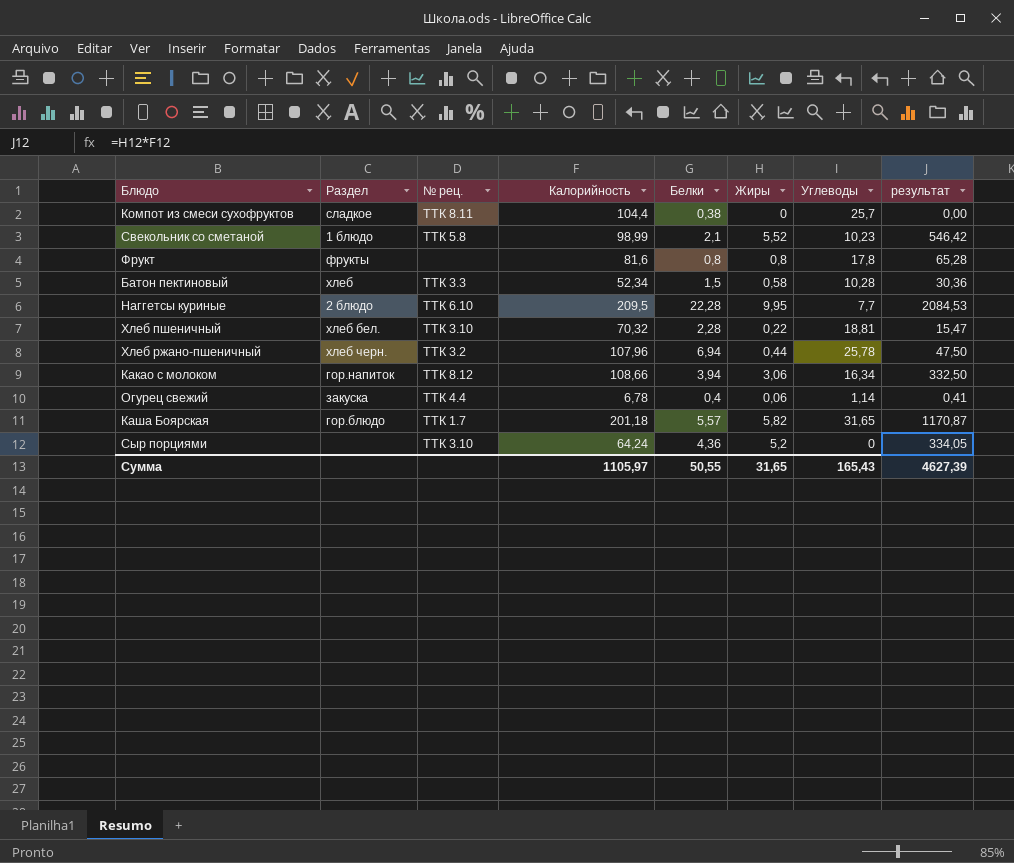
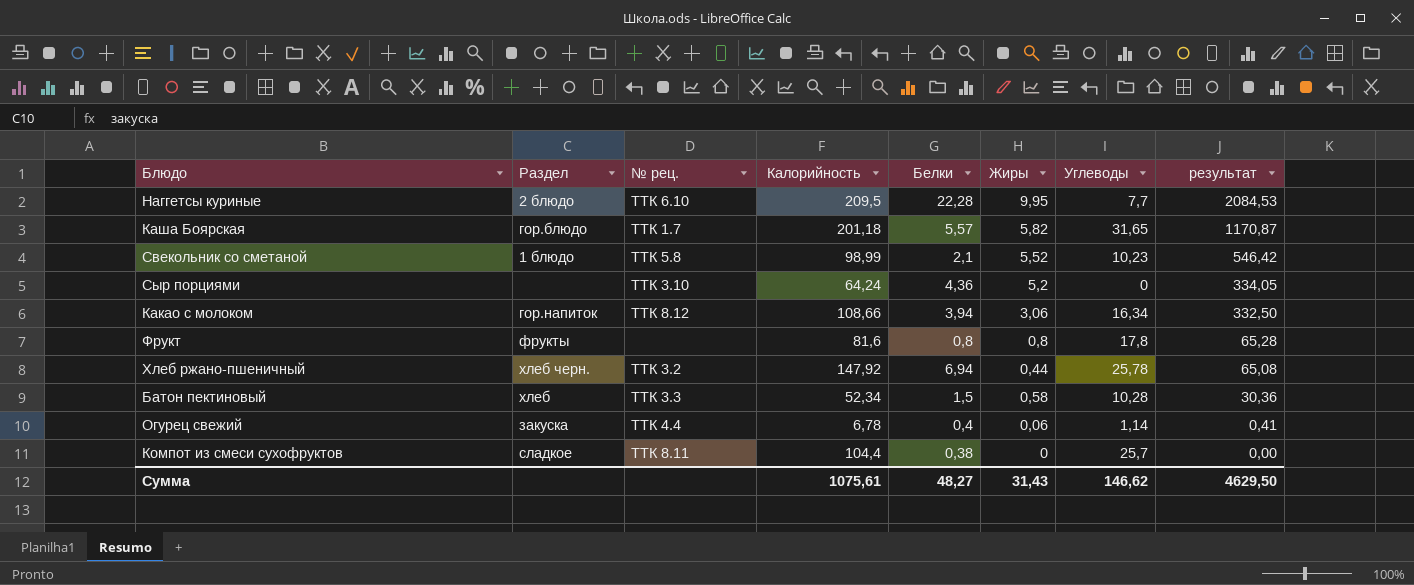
row order: none -> результат descending
row Хлеб пшеничный: хлеб бел. | ТТК 3.10 | 70,32 | 2,28 | 0,22 | 18,81 | 15,47 -> none
Хлеб ржано-пшеничный | Калорийность: 107,96 -> 147,92
Хлеб ржано-пшеничный | результат: 47,50 -> 65,08
Сумма | Калорийность: 1105,97 -> 1075,61
Сумма | Белки: 50,55 -> 48,27
Сумма | Жиры: 31,65 -> 31,43
Сумма | Углеводы: 165,43 -> 146,62
Сумма | результат: 4627,39 -> 4629,50

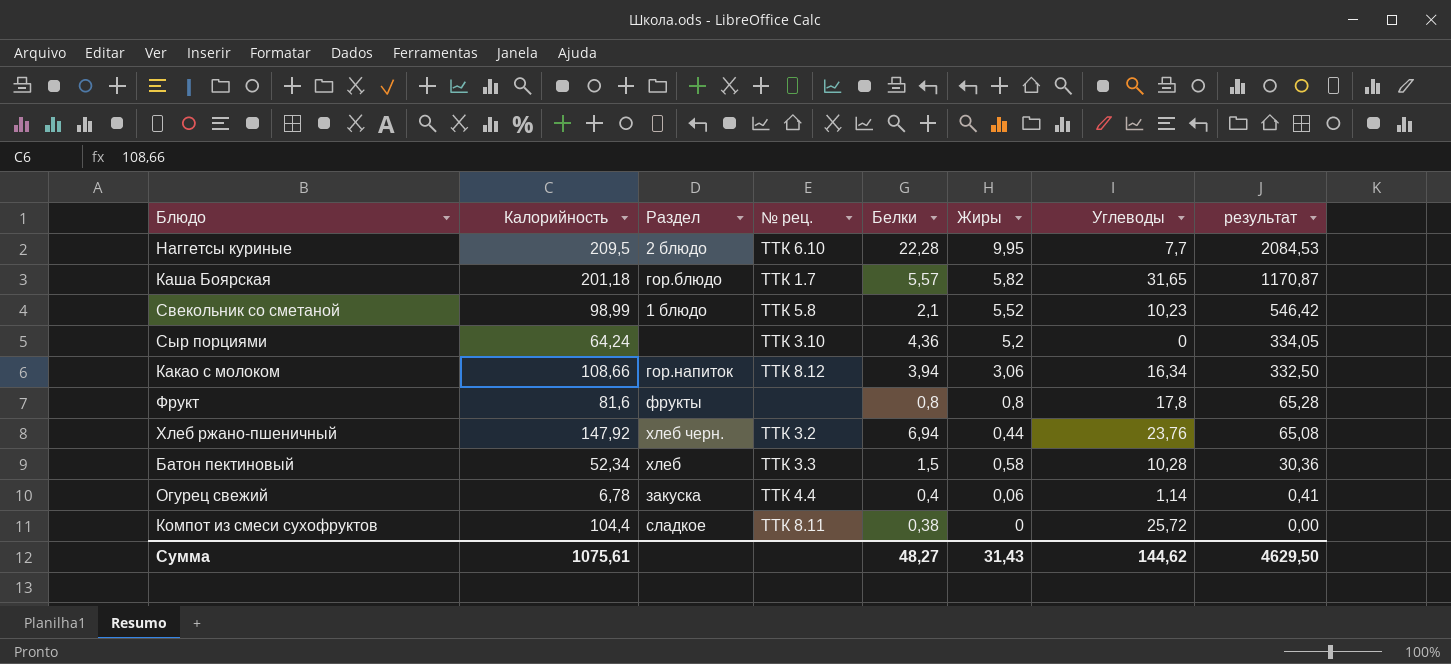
column Калорийность | position: 4 -> 2
Хлеб ржано-пшеничный | Углеводы: 25,78 -> 23,76
Компот из смеси сухофруктов | Углеводы: 25,7 -> 25,72
Сумма | Углеводы: 146,62 -> 144,62

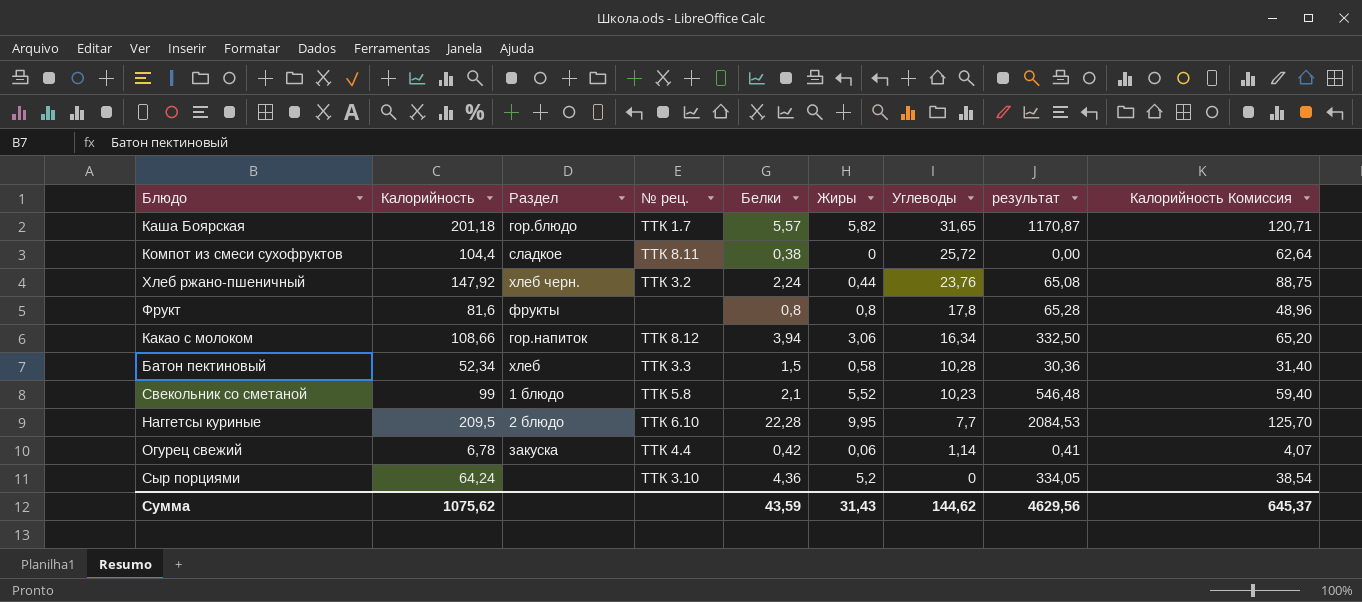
row order: результат descending -> Углеводы descending
column Калорийность Комиссия | formula: none -> [Калорийность] * 0,6
Хлеб ржано-пшеничный | Белки: 6,94 -> 2,24
Свекольник со сметаной | Калорийность: 98,99 -> 99
Свекольник со сметаной | результат: 546,42 -> 546,48
Огурец свежий | Белки: 0,4 -> 0,42
Сумма | Калорийность: 1075,61 -> 1075,62
Сумма | Белки: 48,27 -> 43,59
Сумма | результат: 4629,50 -> 4629,56

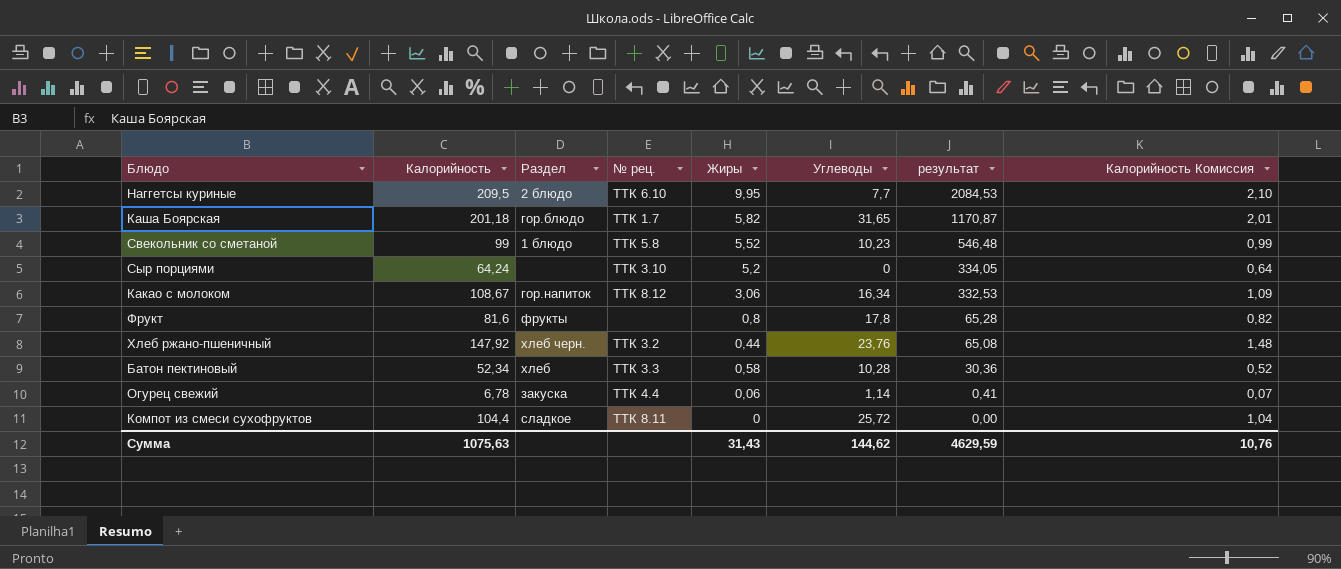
row order: Углеводы descending -> результат descending
column Белки | position: 5 -> none
column Калорийность Комиссия | formula: [Калорийность] * 0,6 -> [Калорийность] * 0,01
Какао с молоком | Калорийность: 108,66 -> 108,67
Какао с молоком | результат: 332,50 -> 332,53
Сумма | Калорийность: 1075,62 -> 1075,63
Сумма | результат: 4629,56 -> 4629,59
Сумма | Калорийность Комиссия: 645,37 -> 10,76

